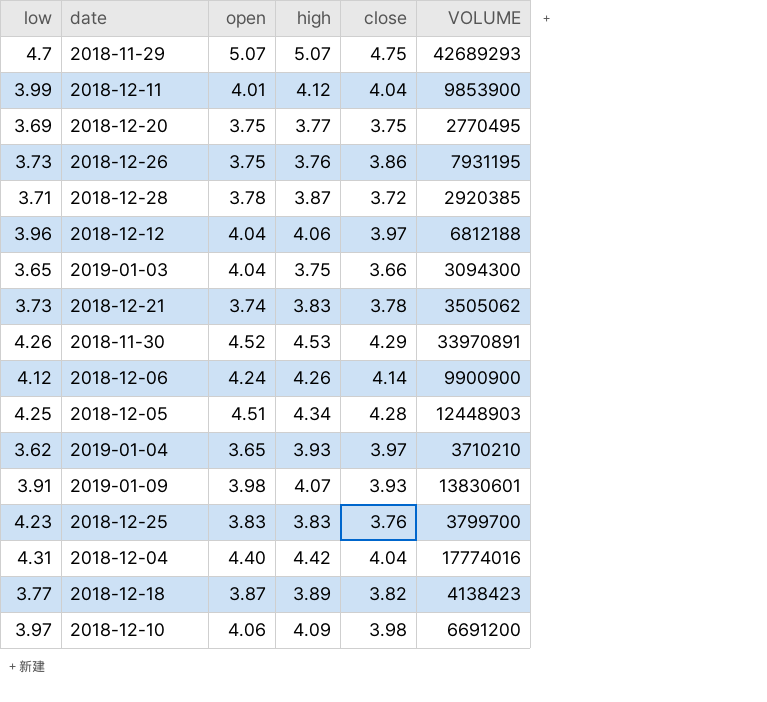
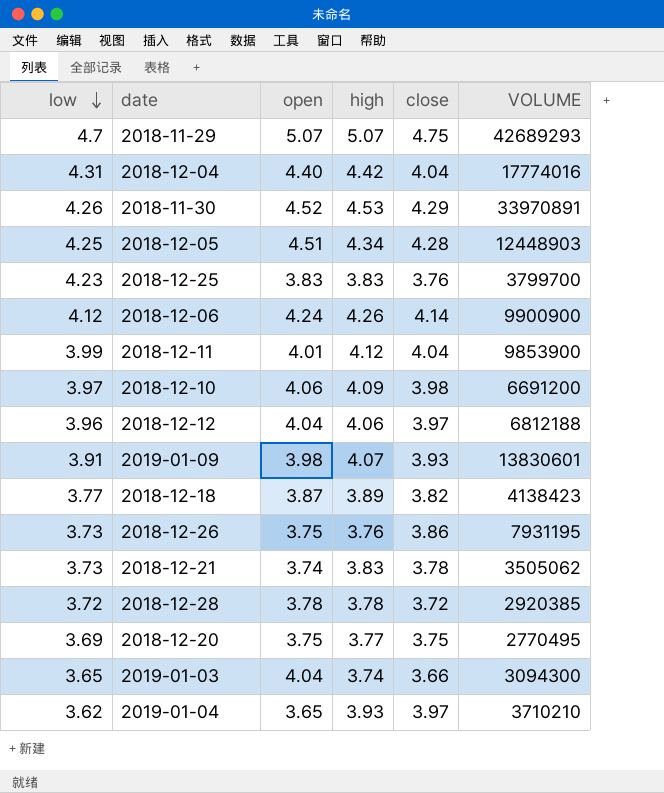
row order: none -> low descending
2018-12-28 | low: 3.71 -> 3.72
2018-12-28 | high: 3.87 -> 3.78
2019-01-03 | high: 3.75 -> 3.74

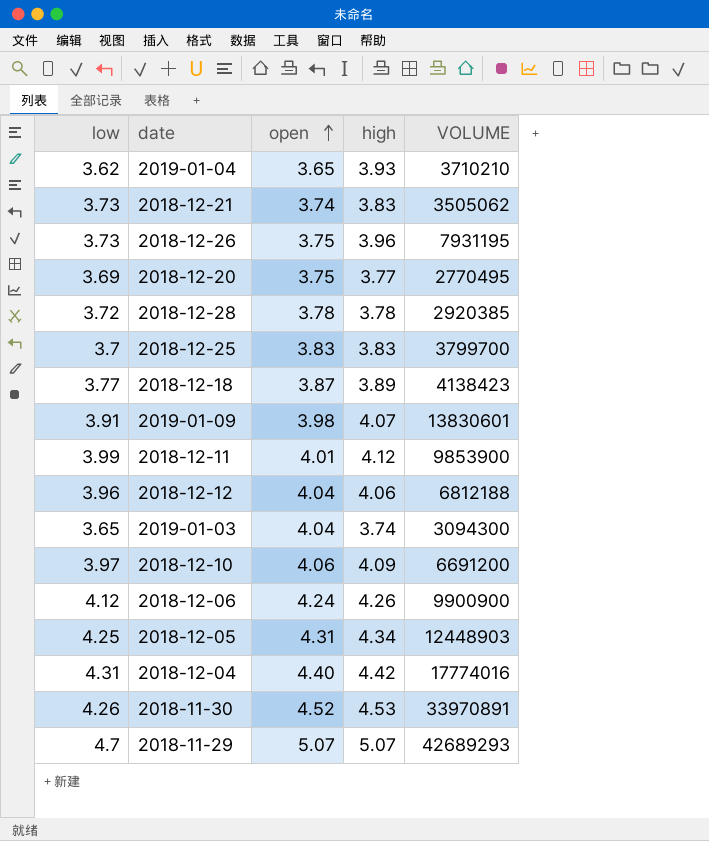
row order: low descending -> open ascending
column close | position: 5 -> none
2018-12-26 | high: 3.76 -> 3.96
2018-12-25 | low: 4.23 -> 3.7
2018-12-05 | open: 4.51 -> 4.31

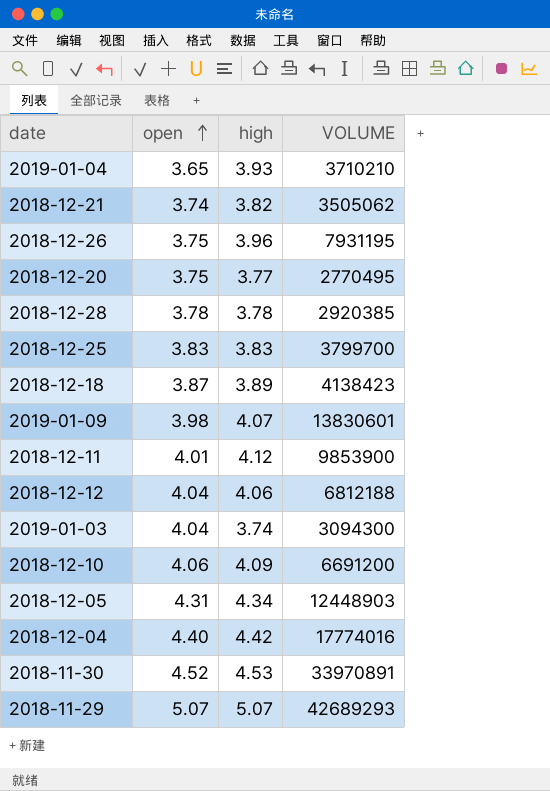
column low | position: 1 -> none
row 2018-12-06: 4.12 | 4.24 | 4.26 | 9900900 -> none
2018-12-21 | high: 3.83 -> 3.82

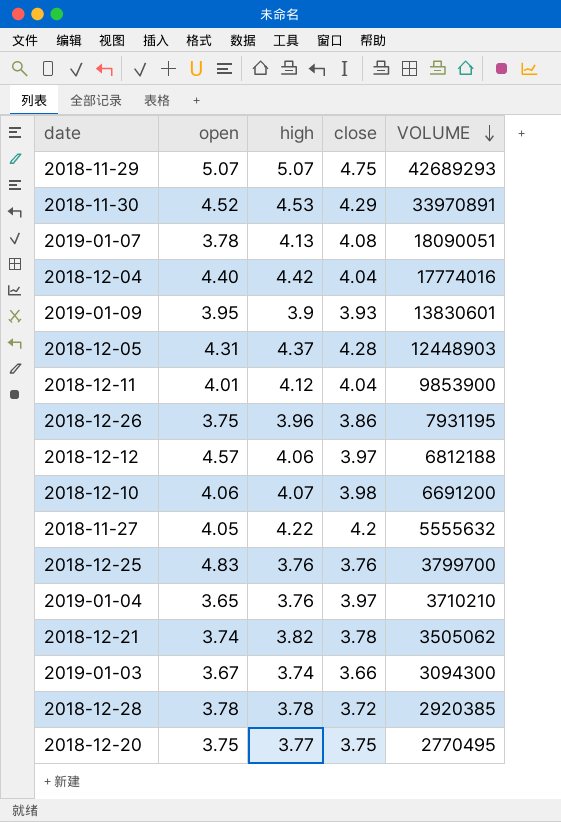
row order: open ascending -> VOLUME descending
column close | position: none -> 4
row 2018-12-18: 3.87 | 3.89 | 4138423 -> none
row 2019-01-07: none -> 3.78 | 4.13 | 4.08 | 18090051
2019-01-09 | open: 3.98 -> 3.95
2019-01-09 | high: 4.07 -> 3.9
2018-12-05 | high: 4.34 -> 4.37
2018-12-12 | open: 4.04 -> 4.57
2018-12-10 | high: 4.09 -> 4.07
row 2018-11-27: none -> 4.05 | 4.22 | 4.2 | 5555632
2018-12-25 | open: 3.83 -> 4.83
2018-12-25 | high: 3.83 -> 3.76
2019-01-04 | high: 3.93 -> 3.76
2019-01-03 | open: 4.04 -> 3.67

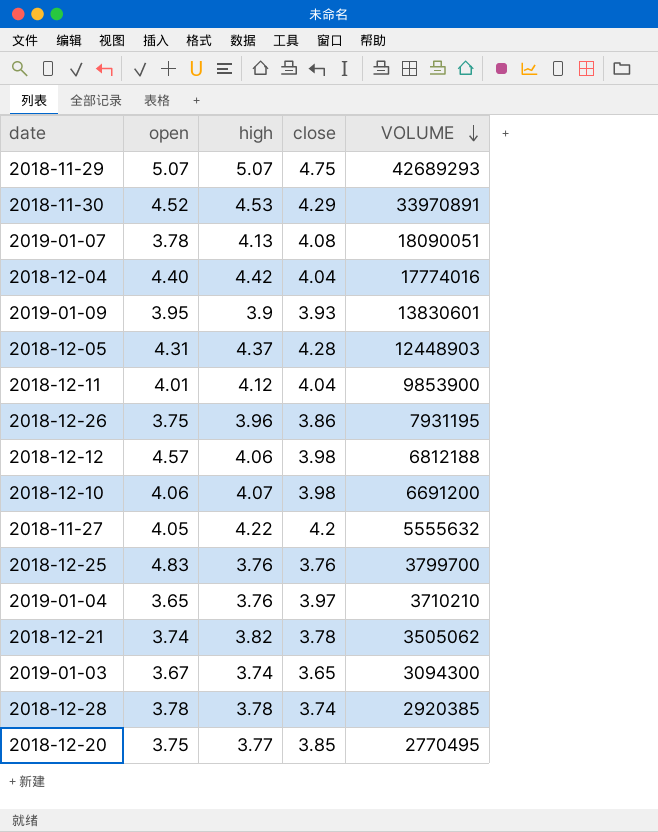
2018-12-12 | close: 3.97 -> 3.98
2019-01-03 | close: 3.66 -> 3.65
2018-12-28 | close: 3.72 -> 3.74
2018-12-20 | close: 3.75 -> 3.85

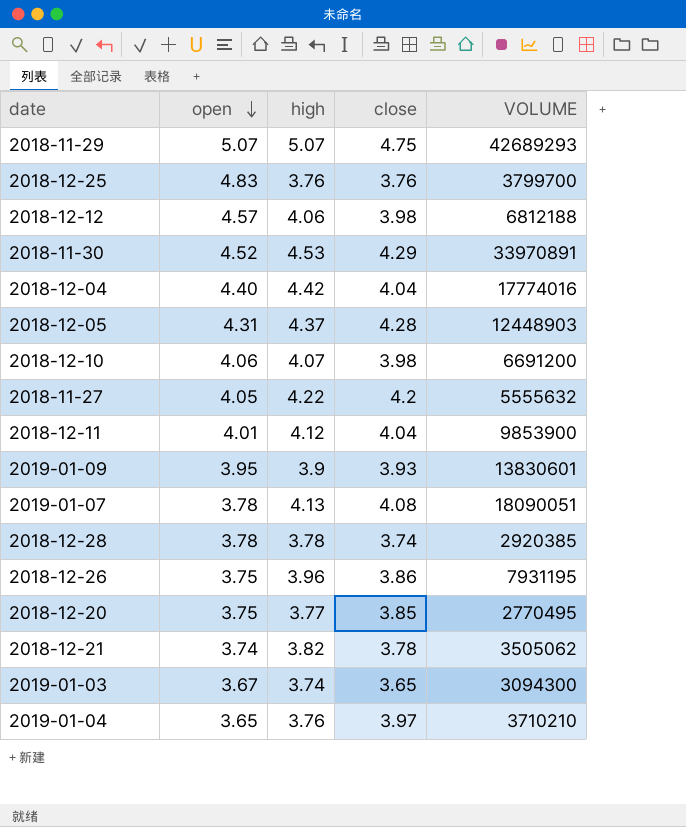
row order: VOLUME descending -> open descending

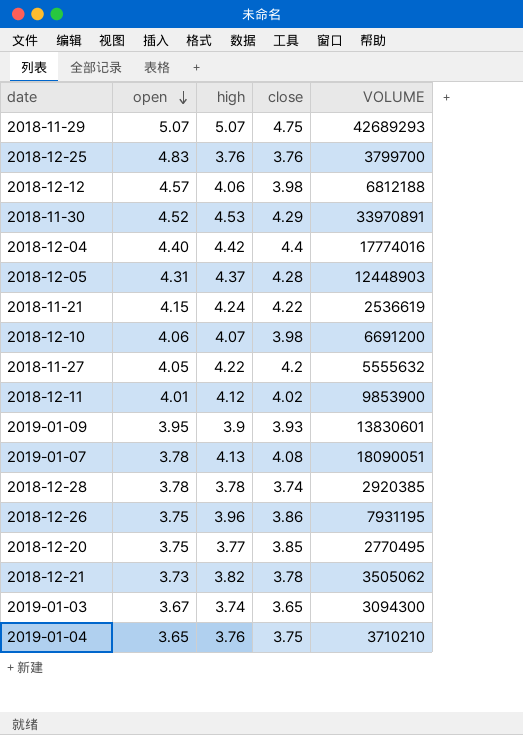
2018-12-04 | close: 4.04 -> 4.4
row 2018-11-21: none -> 4.15 | 4.24 | 4.22 | 2536619
2018-12-11 | close: 4.04 -> 4.02
2018-12-21 | open: 3.74 -> 3.73
2019-01-04 | close: 3.97 -> 3.75

